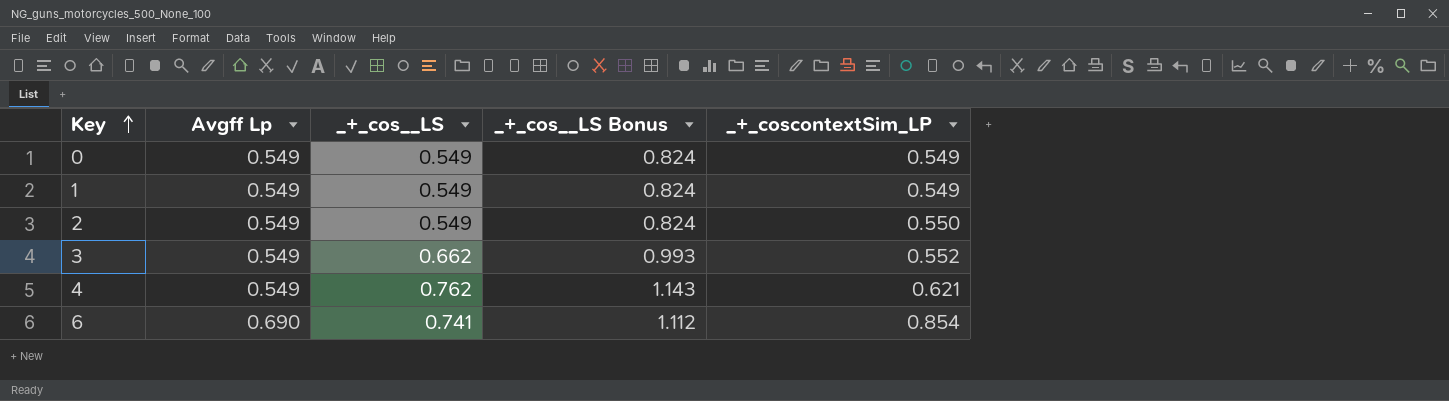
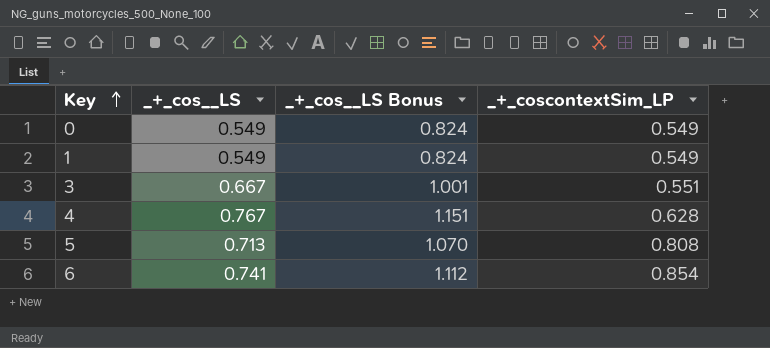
column Avgff Lp | position: 2 -> none
row 2: 0.549 | 0.549 | 0.824 | 0.550 -> none
3 | _+_cos__LS: 0.662 -> 0.667
3 | _+_cos__LS Bonus: 0.993 -> 1.001
3 | _+_coscontextSim_LP: 0.552 -> 0.551
4 | _+_cos__LS: 0.762 -> 0.767
4 | _+_cos__LS Bonus: 1.143 -> 1.151
4 | _+_coscontextSim_LP: 0.621 -> 0.628
row 5: none -> 0.713 | 1.070 | 0.808

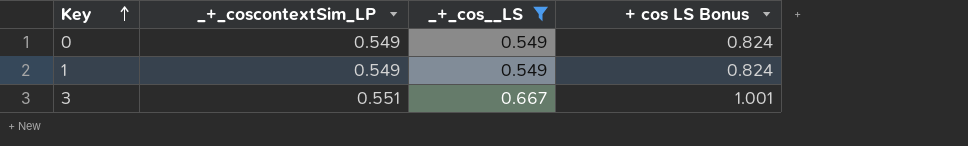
filter: none -> _+_cos__LS <= 0.667
column _+_coscontextSim_LP | position: 4 -> 2
column name: _+_cos__LS Bonus -> + cos LS Bonus

